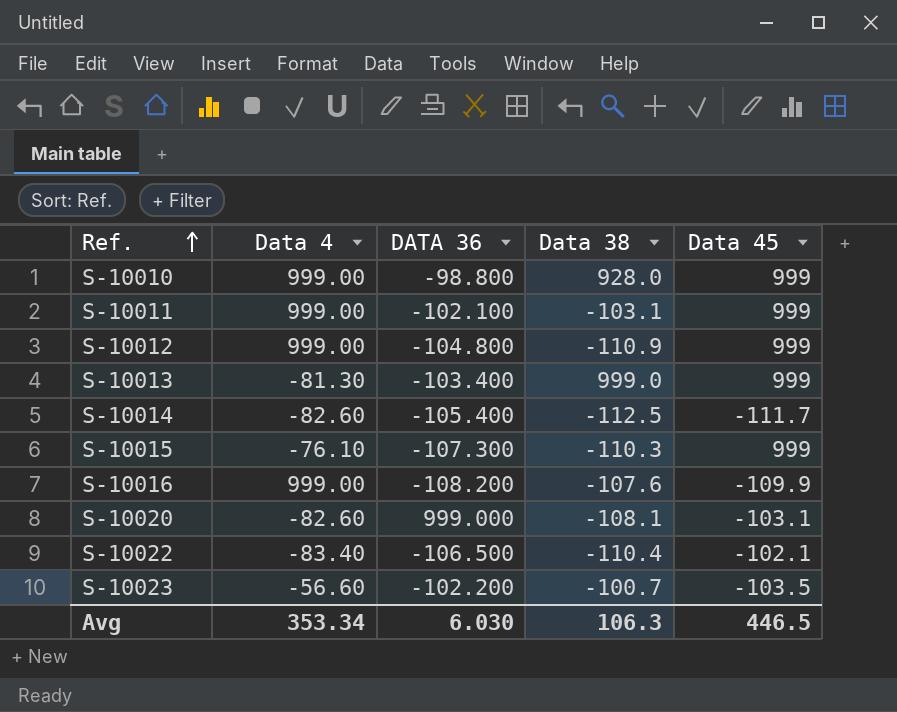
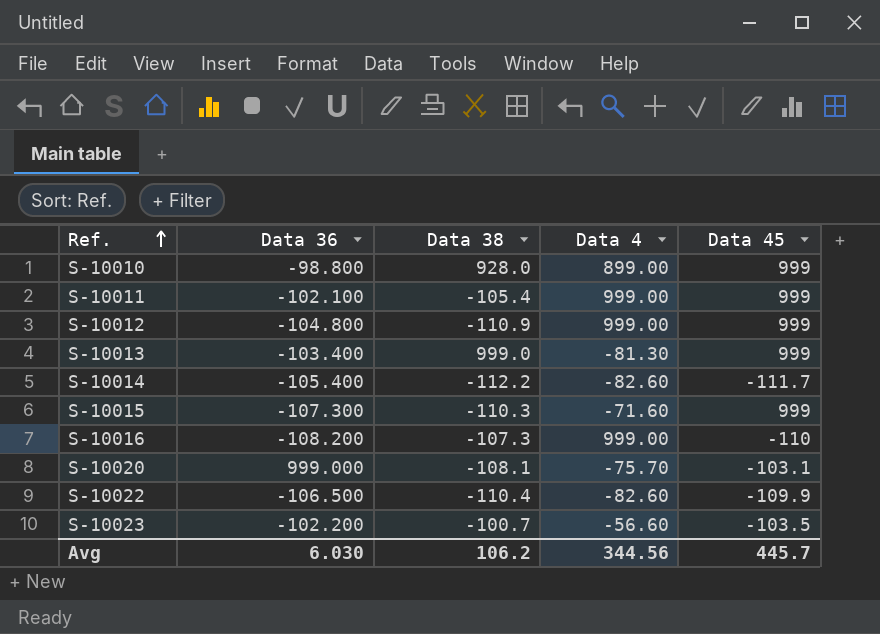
column name: DATA 36 -> Data 36
column Data 4 | position: 2 -> 4
S-10010 | Data 4: 999.00 -> 899.00
S-10011 | Data 38: -103.1 -> -105.4
S-10014 | Data 38: -112.5 -> -112.2
S-10015 | Data 4: -76.10 -> -71.60
S-10016 | Data 38: -107.6 -> -107.3
S-10016 | Data 45: -109.9 -> -110
S-10020 | Data 4: -82.60 -> -75.70
S-10022 | Data 4: -83.40 -> -82.60
S-10022 | Data 45: -102.1 -> -109.9
Avg | Data 38: 106.3 -> 106.2
Avg | Data 4: 353.34 -> 344.56
Avg | Data 45: 446.5 -> 445.7

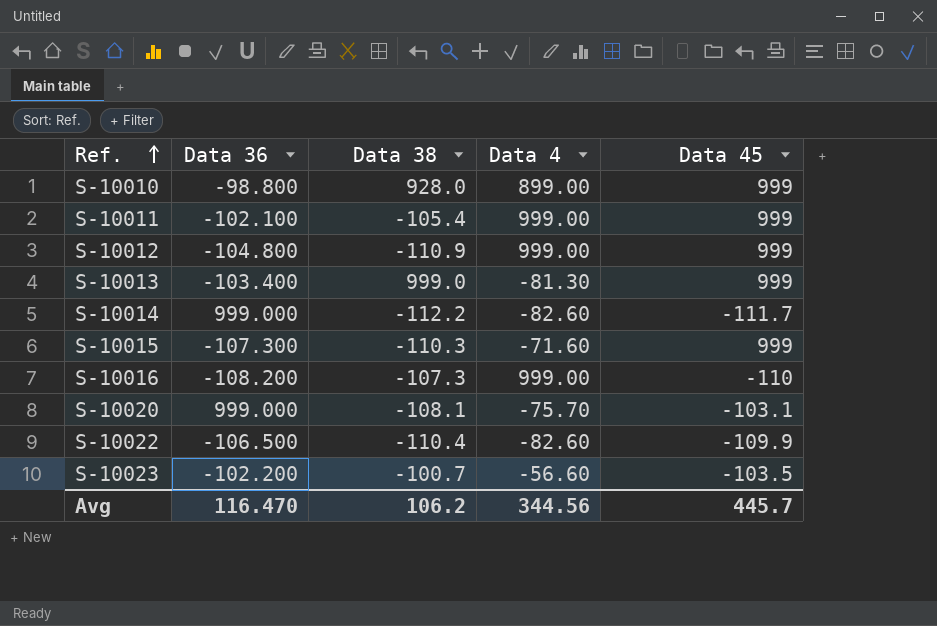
S-10014 | Data 36: -105.400 -> 999.000
Avg | Data 36: 6.030 -> 116.470

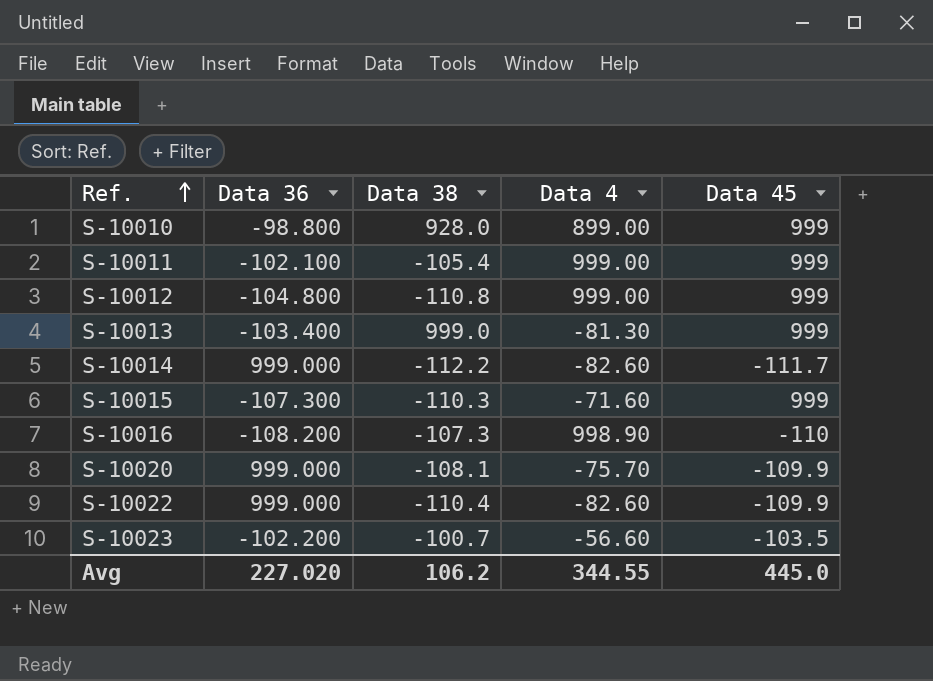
S-10012 | Data 38: -110.9 -> -110.8
S-10016 | Data 4: 999.00 -> 998.90
S-10020 | Data 45: -103.1 -> -109.9
S-10022 | Data 36: -106.500 -> 999.000
Avg | Data 36: 116.470 -> 227.020
Avg | Data 4: 344.56 -> 344.55
Avg | Data 45: 445.7 -> 445.0

